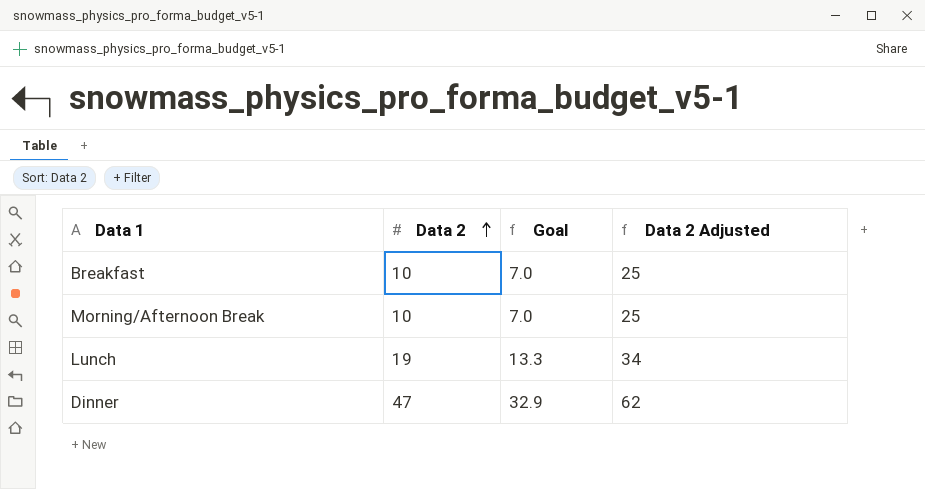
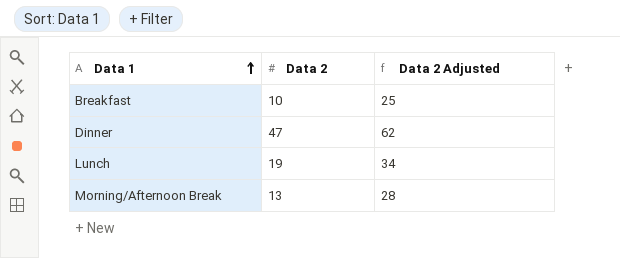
row order: Data 2 ascending -> Data 1 ascending
column Goal | formula: [Data 2] * 0.7 -> none
Morning/Afternoon Break | Data 2: 10 -> 13
Morning/Afternoon Break | Data 2 Adjusted: 25 -> 28

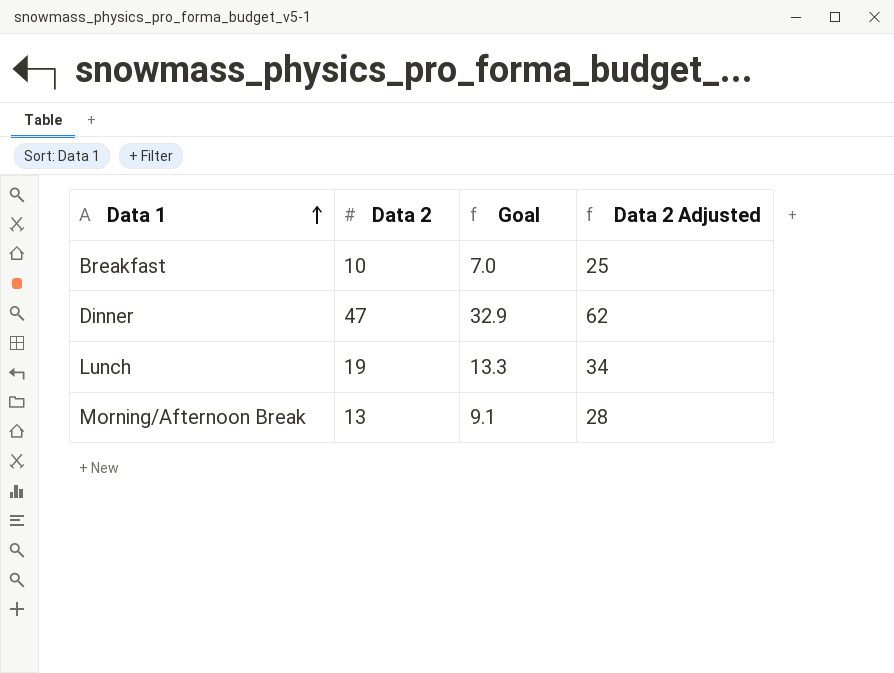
column Goal | formula: none -> [Data 2] * 0.7

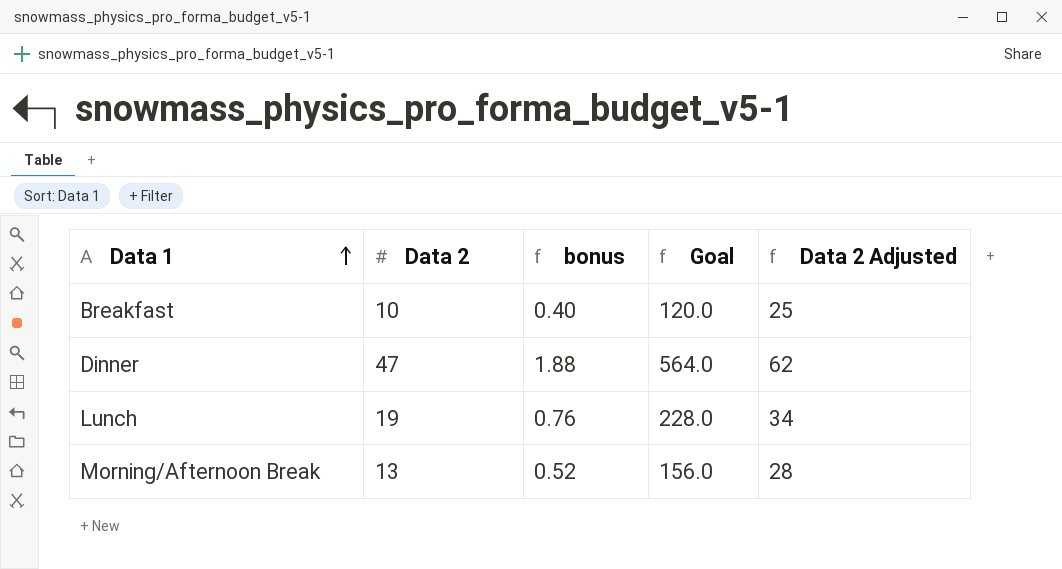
column bonus | formula: none -> [Data 2] * 0.04
column Goal | formula: [Data 2] * 0.7 -> [Data 2] * 12

